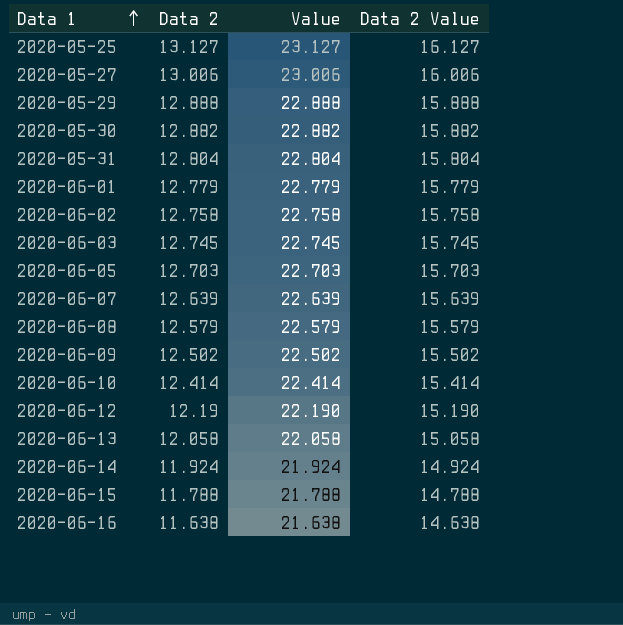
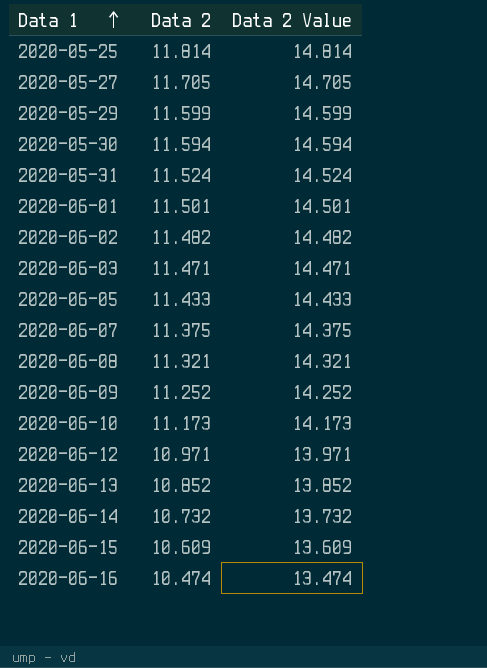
column Value | formula: [Data 2] + 10 -> none
2020-05-25 | Data 2: 13.127 -> 11.814
2020-05-25 | Data 2 Value: 16.127 -> 14.814
2020-05-27 | Data 2: 13.006 -> 11.705
2020-05-27 | Data 2 Value: 16.006 -> 14.705
2020-05-29 | Data 2: 12.888 -> 11.599
2020-05-29 | Data 2 Value: 15.888 -> 14.599
2020-05-30 | Data 2: 12.882 -> 11.594
2020-05-30 | Data 2 Value: 15.882 -> 14.594
2020-05-31 | Data 2: 12.804 -> 11.524
2020-05-31 | Data 2 Value: 15.804 -> 14.524
2020-06-01 | Data 2: 12.779 -> 11.501
2020-06-01 | Data 2 Value: 15.779 -> 14.501
2020-06-02 | Data 2: 12.758 -> 11.482
2020-06-02 | Data 2 Value: 15.758 -> 14.482
2020-06-03 | Data 2: 12.745 -> 11.471
2020-06-03 | Data 2 Value: 15.745 -> 14.471
2020-06-05 | Data 2: 12.703 -> 11.433
2020-06-05 | Data 2 Value: 15.703 -> 14.433
2020-06-07 | Data 2: 12.639 -> 11.375
2020-06-07 | Data 2 Value: 15.639 -> 14.375
2020-06-08 | Data 2: 12.579 -> 11.321
2020-06-08 | Data 2 Value: 15.579 -> 14.321
2020-06-09 | Data 2: 12.502 -> 11.252
2020-06-09 | Data 2 Value: 15.502 -> 14.252
2020-06-10 | Data 2: 12.414 -> 11.173
2020-06-10 | Data 2 Value: 15.414 -> 14.173
2020-06-12 | Data 2: 12.19 -> 10.971
2020-06-12 | Data 2 Value: 15.190 -> 13.971
2020-06-13 | Data 2: 12.058 -> 10.852
2020-06-13 | Data 2 Value: 15.058 -> 13.852
2020-06-14 | Data 2: 11.924 -> 10.732
2020-06-14 | Data 2 Value: 14.924 -> 13.732
2020-06-15 | Data 2: 11.788 -> 10.609
2020-06-15 | Data 2 Value: 14.788 -> 13.609
2020-06-16 | Data 2: 11.638 -> 10.474
2020-06-16 | Data 2 Value: 14.638 -> 13.474

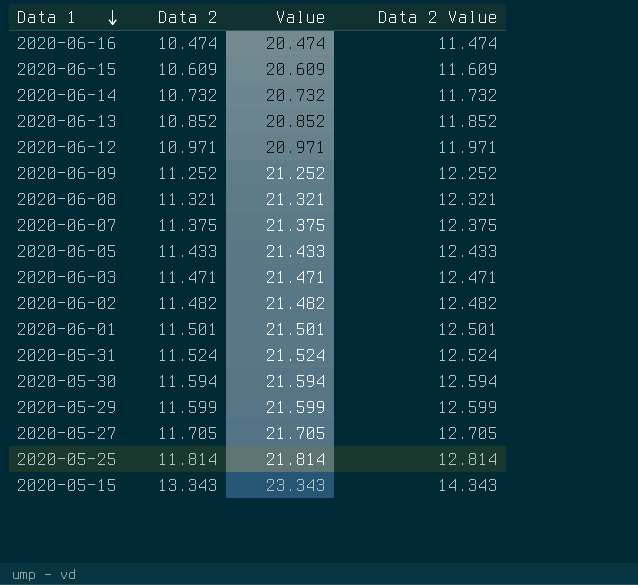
row order: Data 1 ascending -> Data 1 descending
column Value | formula: none -> [Data 2] + 10
column Data 2 Value | formula: [Data 2] + 3 -> [Data 2] + 1
row 2020-06-10: 11.173 | 14.173 -> none
row 2020-05-15: none -> 13.343 | 23.343 | 14.343

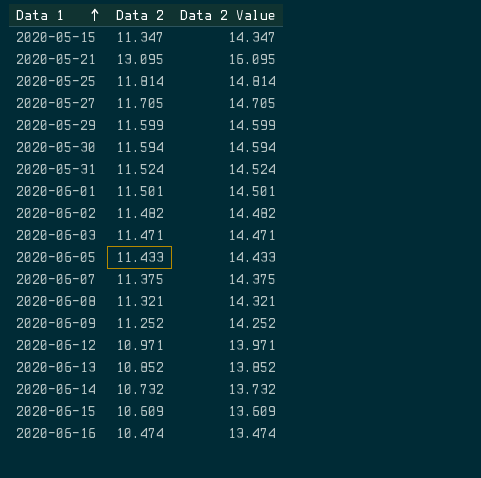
row order: Data 1 descending -> Data 1 ascending
column Value | formula: [Data 2] + 10 -> none
column Data 2 Value | formula: [Data 2] + 1 -> [Data 2] + 3
2020-05-15 | Data 2: 13.343 -> 11.347
row 2020-05-21: none -> 13.095 | 16.095

